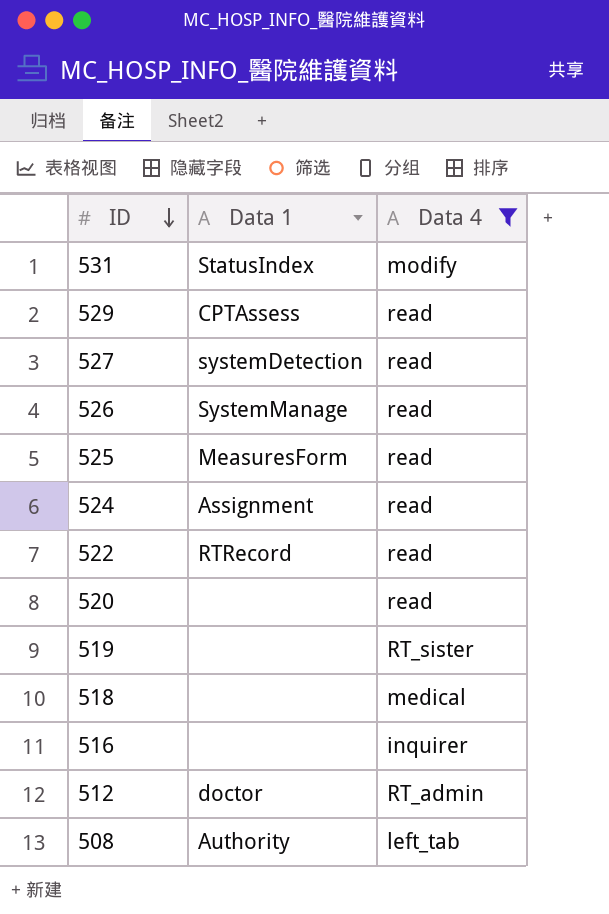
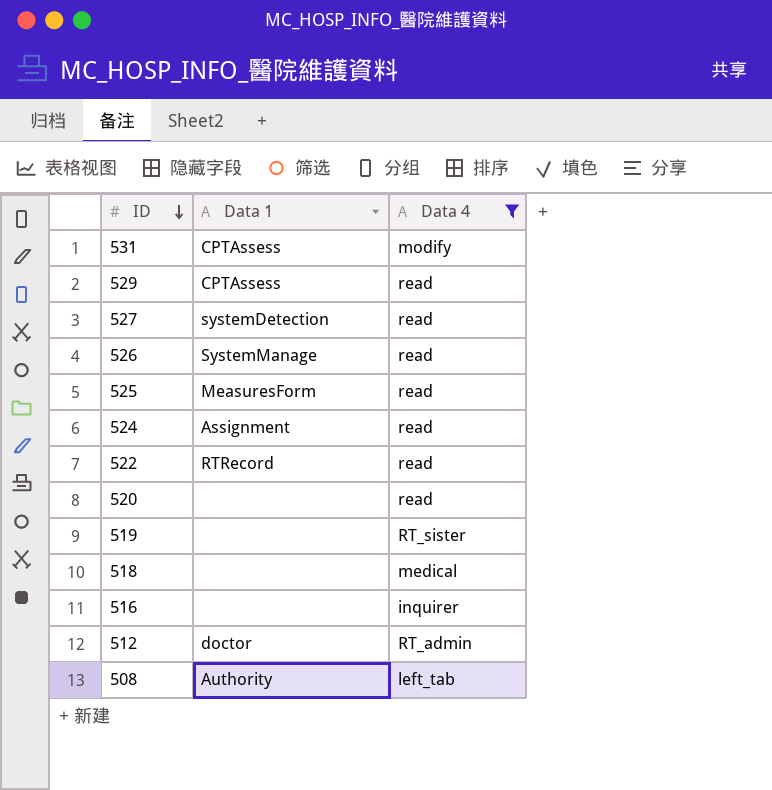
531 | Data 1: StatusIndex -> CPTAssess

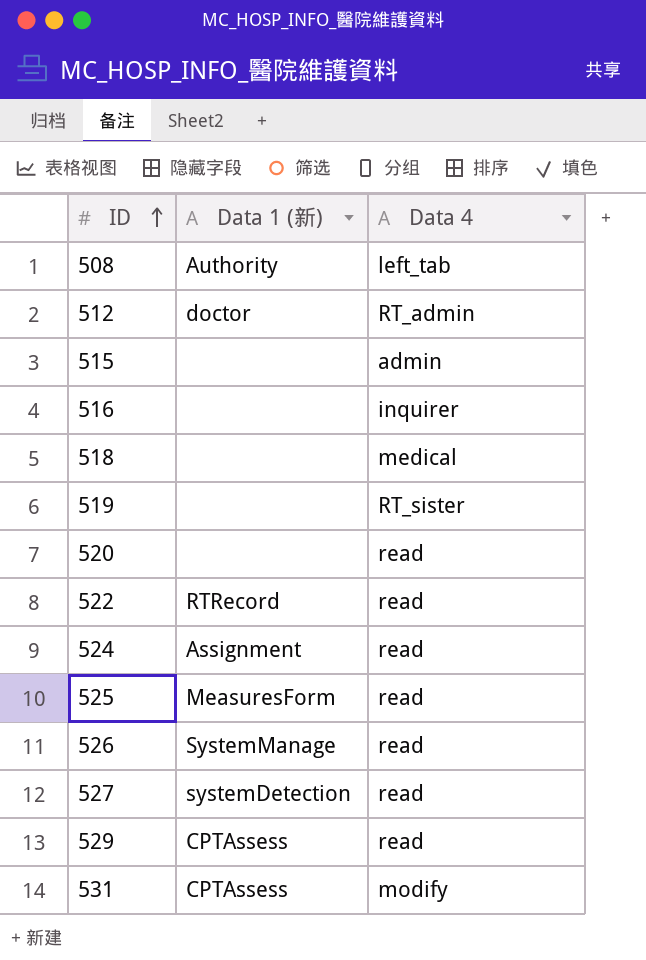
filter: Data 4 != admin -> none
row order: ID descending -> ID ascending
column name: Data 1 -> Data 1 (新)

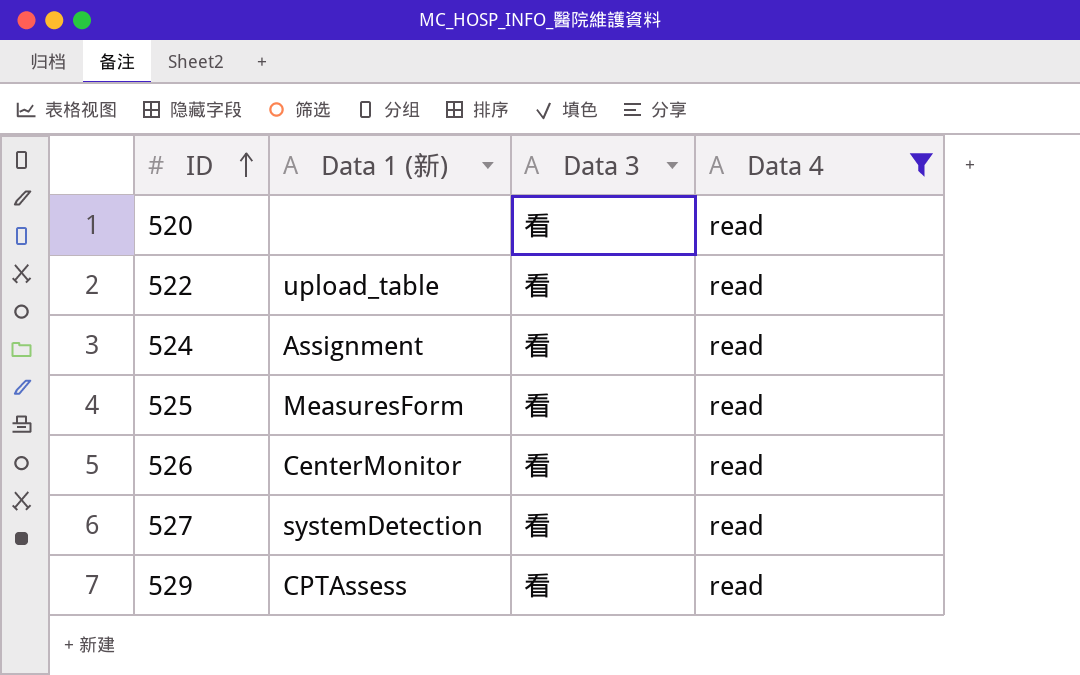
filter: none -> Data 4 = read
column Data 3 | position: none -> 3
522 | Data 1 (新): RTRecord -> upload_table
526 | Data 1 (新): SystemManage -> CenterMonitor

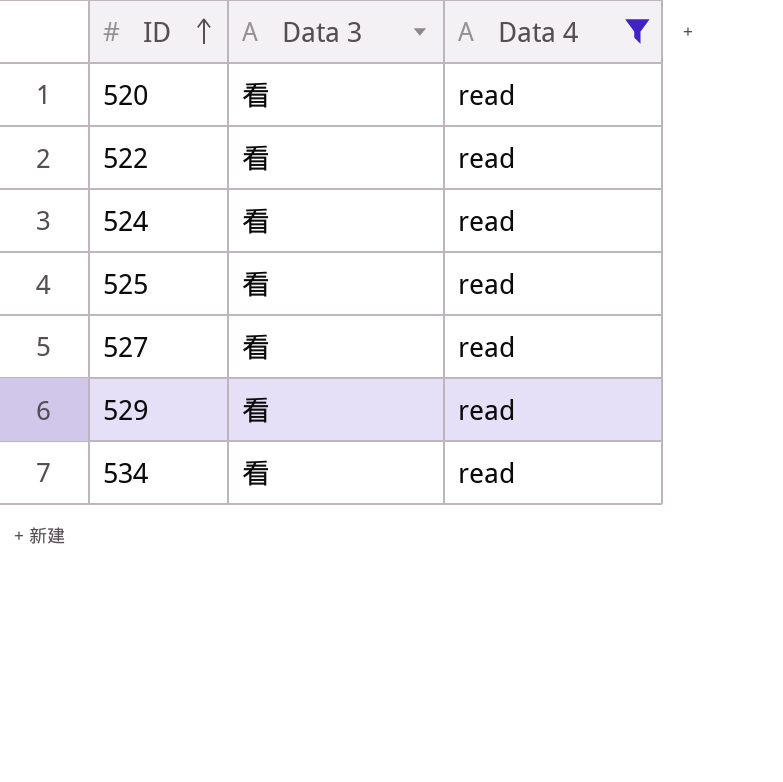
column Data 1 (新) | position: 2 -> none
row 526: CenterMonitor | 看 | read -> none
row 534: none -> 看 | read

